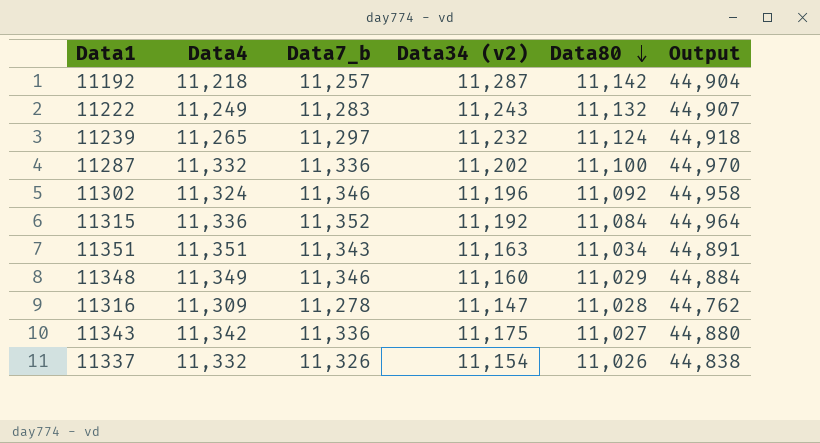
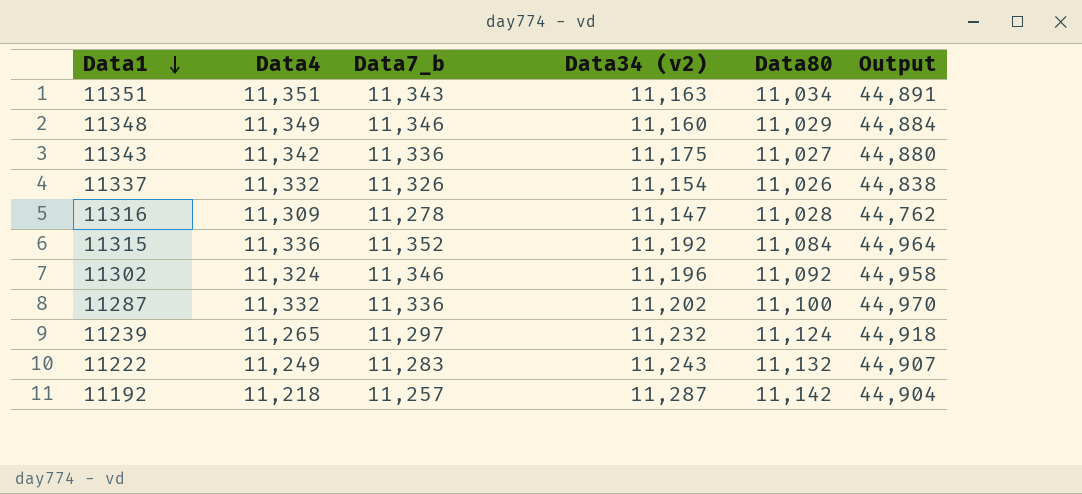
row order: Data80 descending -> Data1 descending

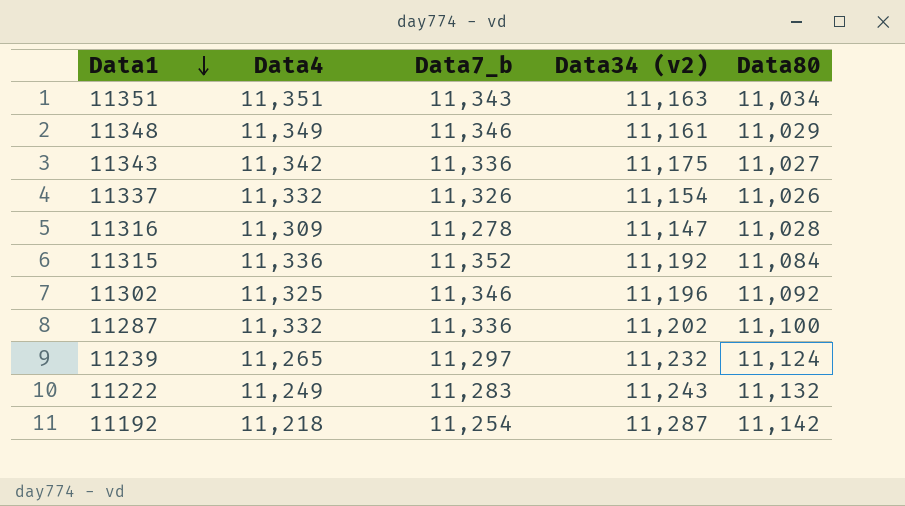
column Output | formula: [Data4] + [Data7_b] + [Data34 (v2)] + [Data80] -> none
11348 | Data34 (v2): 11,160 -> 11,161
11302 | Data4: 11,324 -> 11,325
11192 | Data7_b: 11,257 -> 11,254

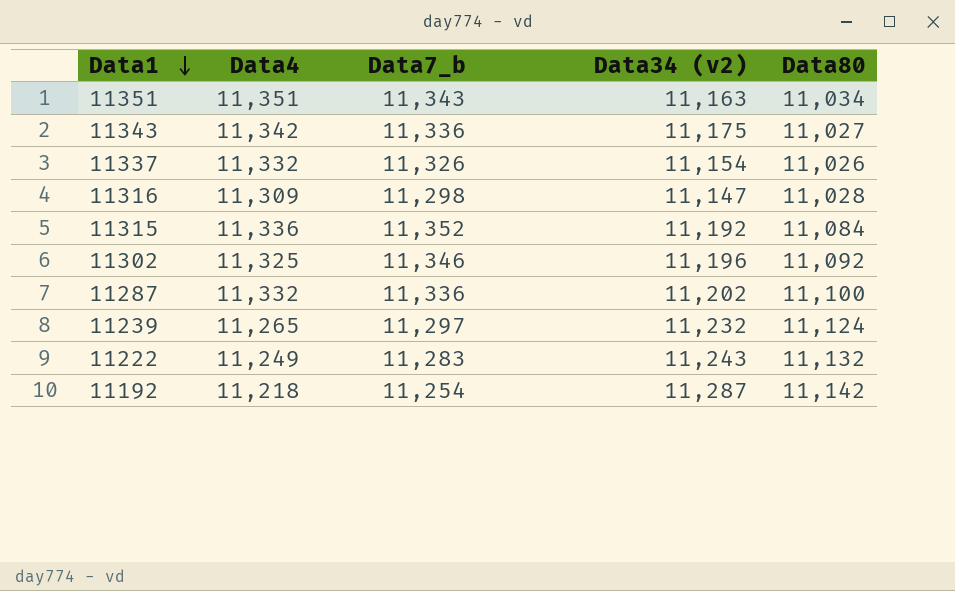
row 11348: 11,349 | 11,346 | 11,161 | 11,029 -> none
11316 | Data7_b: 11,278 -> 11,298

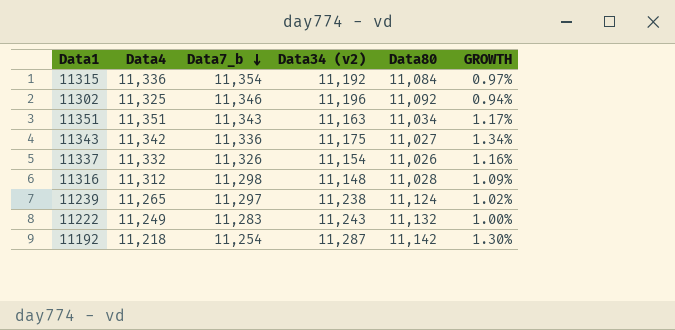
row order: Data1 descending -> Data7_b descending
column GROWTH | formula: none -> ([Data34 (v2)] - [Data80]) / [Data80]
row 11287: 11,332 | 11,336 | 11,202 | 11,100 -> none
11315 | Data7_b: 11,352 -> 11,354
11316 | Data4: 11,309 -> 11,312
11316 | Data34 (v2): 11,147 -> 11,148
11239 | Data34 (v2): 11,232 -> 11,238

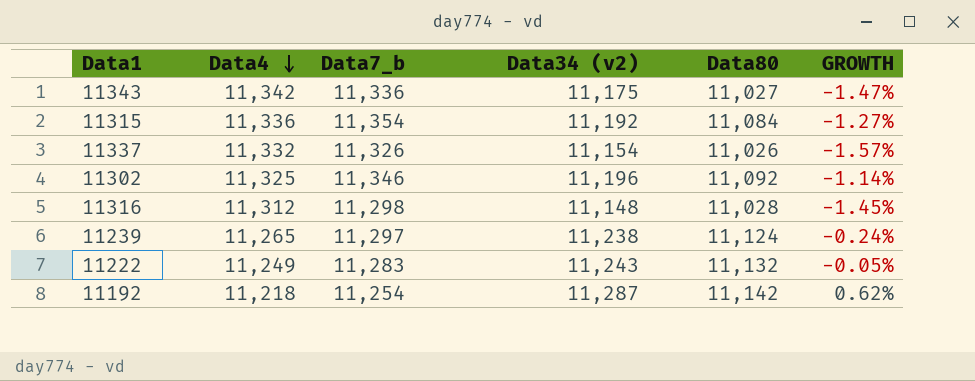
row order: Data7_b descending -> Data4 descending
column GROWTH | formula: ([Data34 (v2)] - [Data80]) / [Data80] -> ([Data34 (v2)] - [Data4]) / [Data4]
row 11351: 11,351 | 11,343 | 11,163 | 11,034 | 1.17% -> none

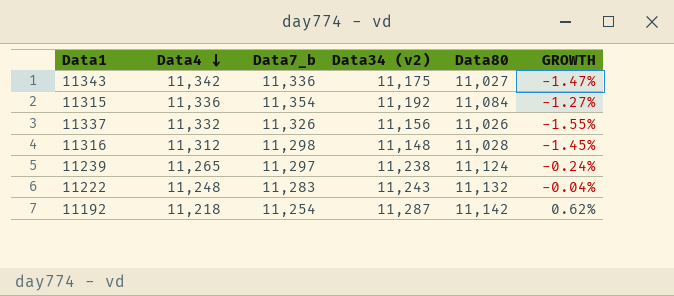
row 11302: 11,325 | 11,346 | 11,196 | 11,092 | -1.14% -> none
11337 | Data34 (v2): 11,154 -> 11,156
11337 | GROWTH: -1.57% -> -1.55%
11222 | Data4: 11,249 -> 11,248
11222 | GROWTH: -0.05% -> -0.04%

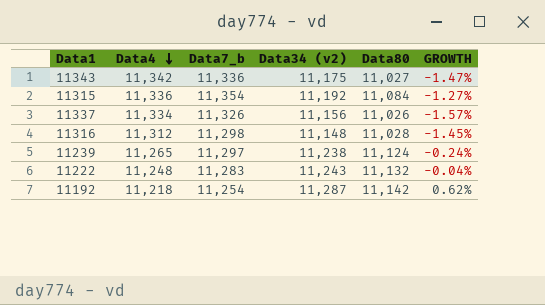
11337 | Data4: 11,332 -> 11,334
11337 | GROWTH: -1.55% -> -1.57%

